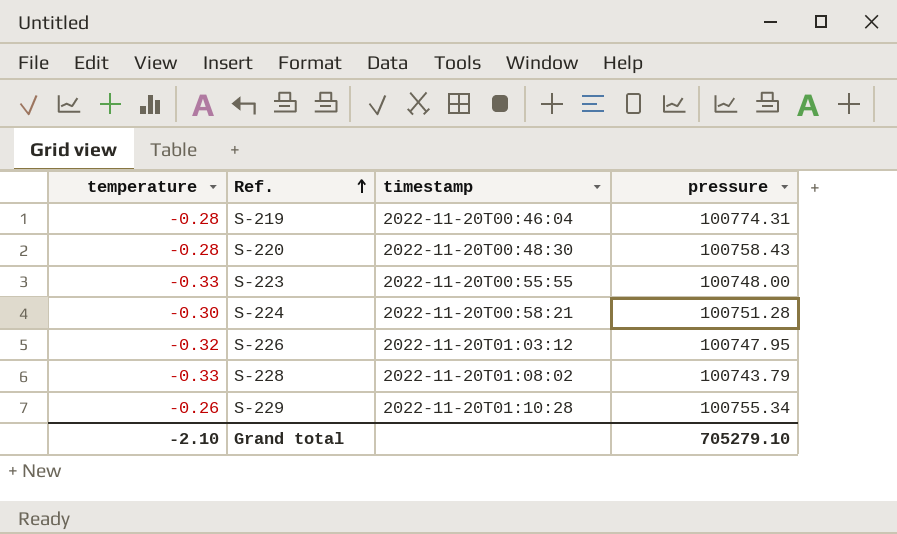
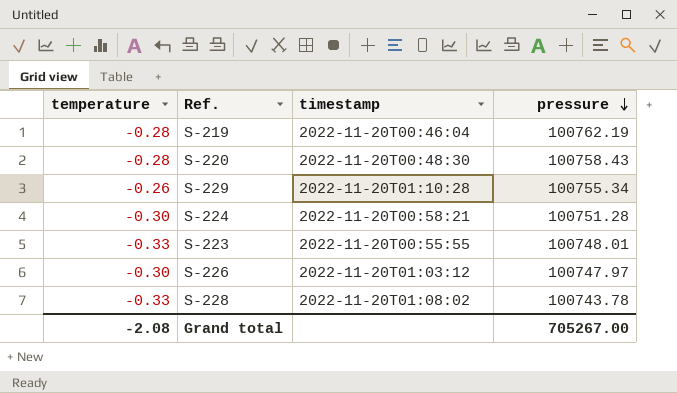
row order: Ref. ascending -> pressure descending
S-219 | pressure: 100774.31 -> 100762.19
S-223 | pressure: 100748.00 -> 100748.01
S-226 | temperature: -0.32 -> -0.30
S-226 | pressure: 100747.95 -> 100747.97
S-228 | pressure: 100743.79 -> 100743.78
Grand total | temperature: -2.10 -> -2.08
Grand total | pressure: 705279.10 -> 705267.00

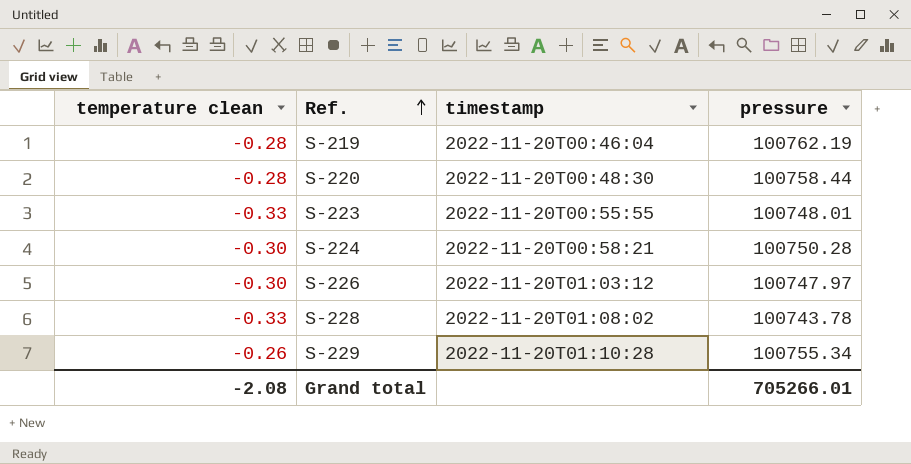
row order: pressure descending -> Ref. ascending
column name: temperature -> temperature clean
S-220 | pressure: 100758.43 -> 100758.44
S-224 | pressure: 100751.28 -> 100750.28
Grand total | pressure: 705267.00 -> 705266.01

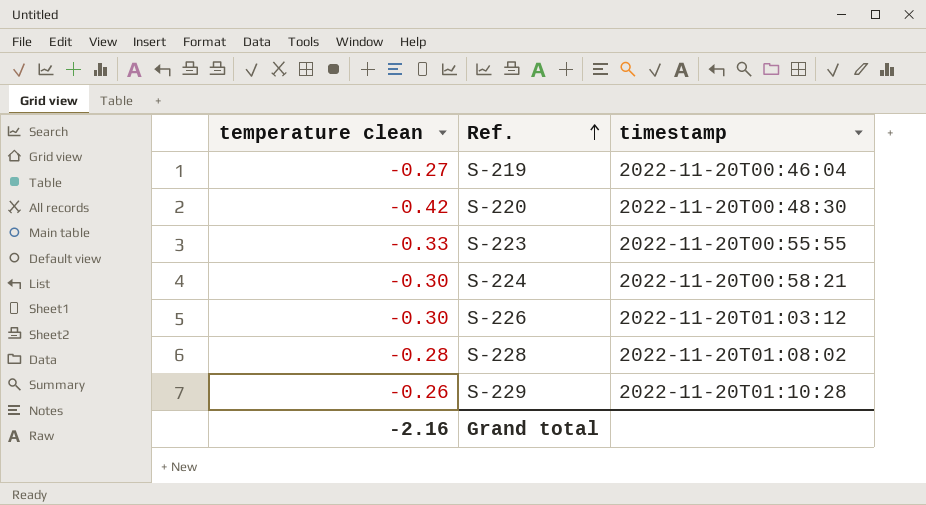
column pressure | position: 4 -> none
S-219 | temperature clean: -0.28 -> -0.27
S-220 | temperature clean: -0.28 -> -0.42
S-228 | temperature clean: -0.33 -> -0.28
Grand total | temperature clean: -2.08 -> -2.16

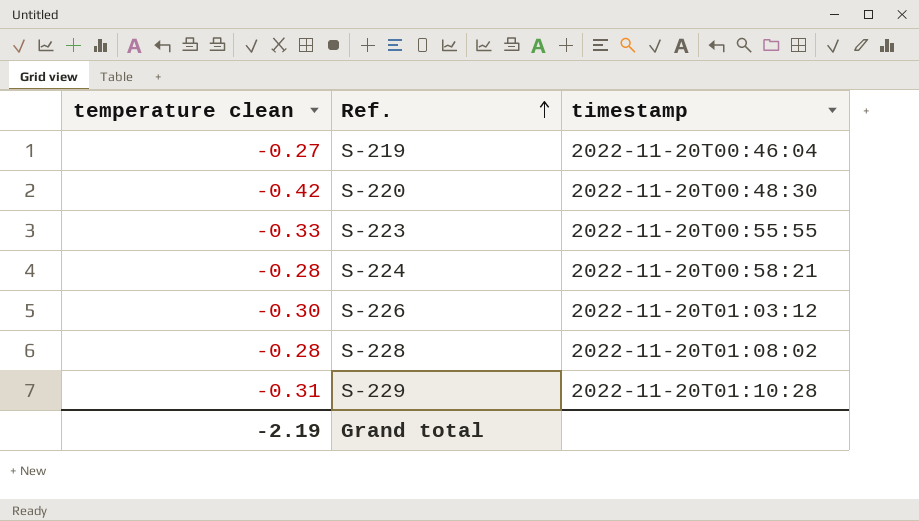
S-224 | temperature clean: -0.30 -> -0.28
S-229 | temperature clean: -0.26 -> -0.31
Grand total | temperature clean: -2.16 -> -2.19

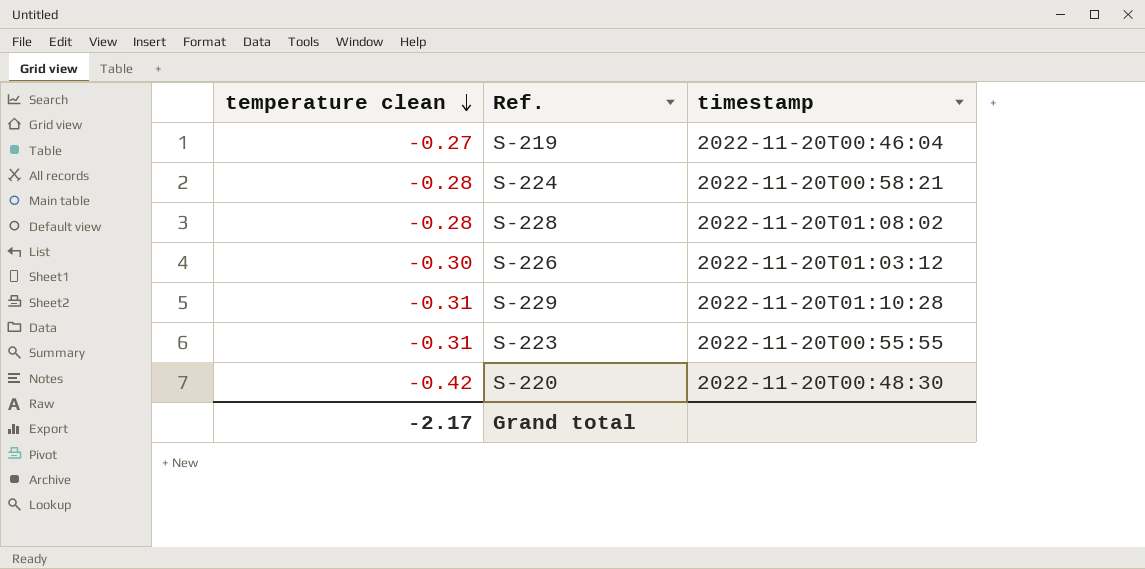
row order: Ref. ascending -> temperature clean descending
S-223 | temperature clean: -0.33 -> -0.31
Grand total | temperature clean: -2.19 -> -2.17

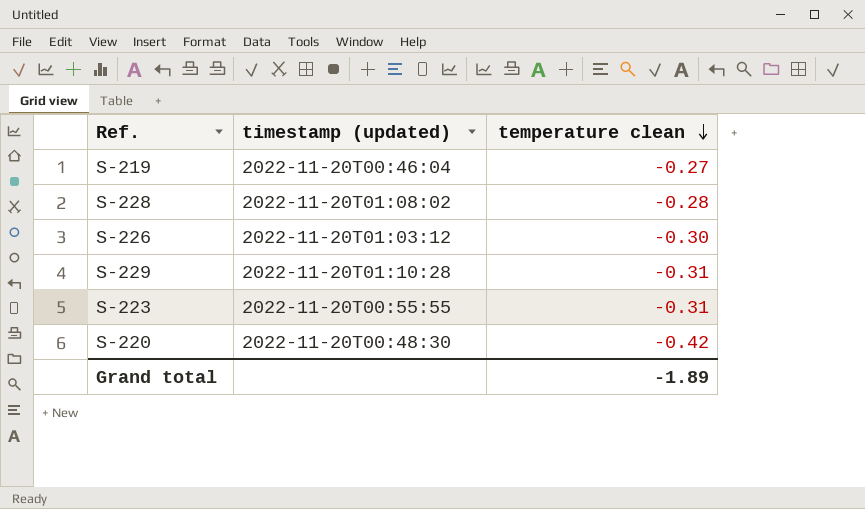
column name: timestamp -> timestamp (updated)
column temperature clean | position: 1 -> 3
row S-224: -0.28 | 2022-11-20T00:58:21 -> none
Grand total | temperature clean: -2.17 -> -1.89

